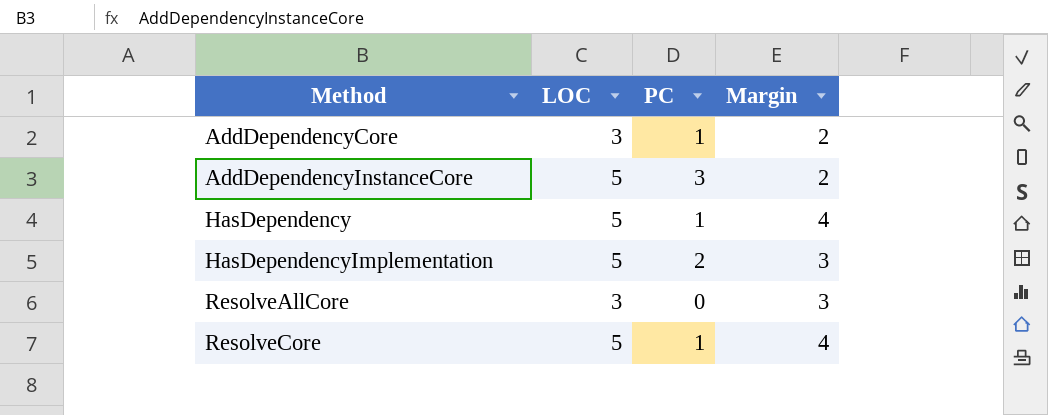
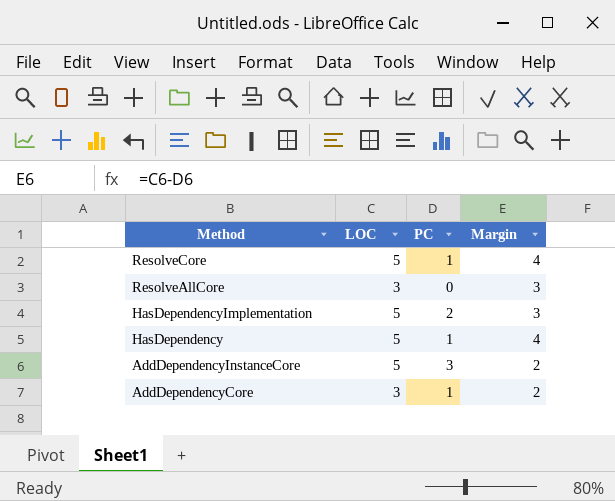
row order: Method ascending -> Method descending

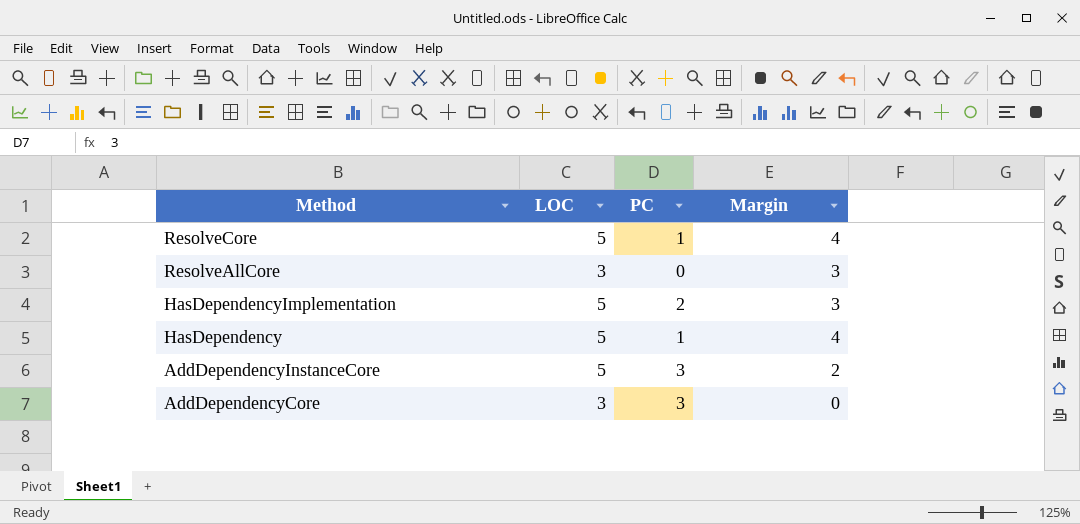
AddDependencyCore | PC: 1 -> 3
AddDependencyCore | Margin: 2 -> 0

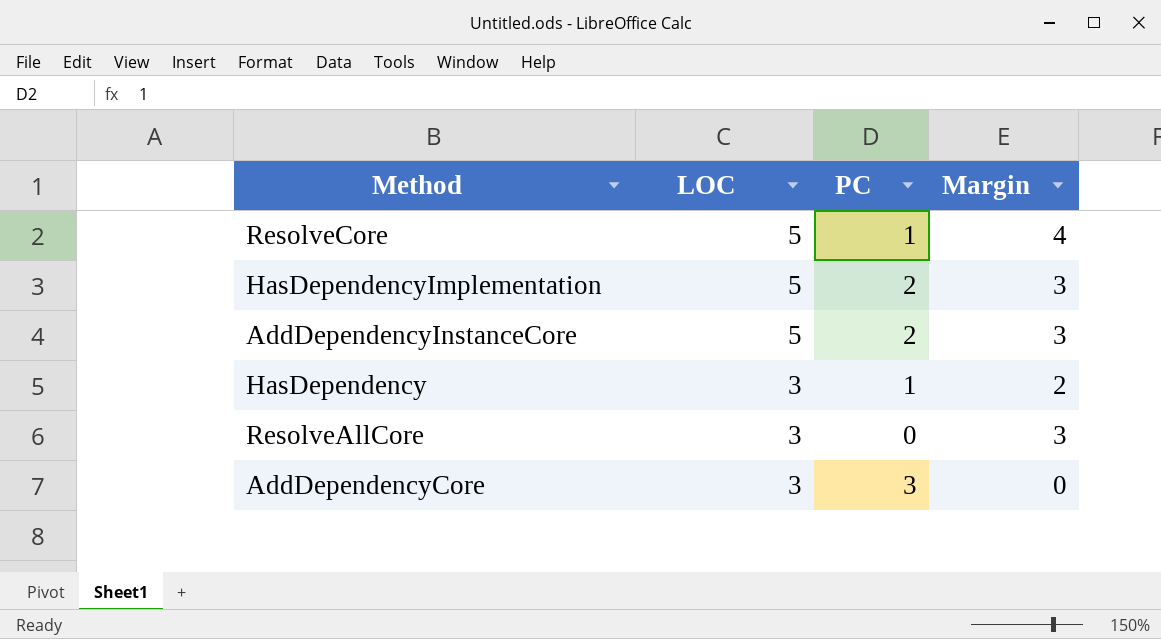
row order: Method descending -> LOC descending
AddDependencyInstanceCore | PC: 3 -> 2
AddDependencyInstanceCore | Margin: 2 -> 3
HasDependency | LOC: 5 -> 3
HasDependency | Margin: 4 -> 2

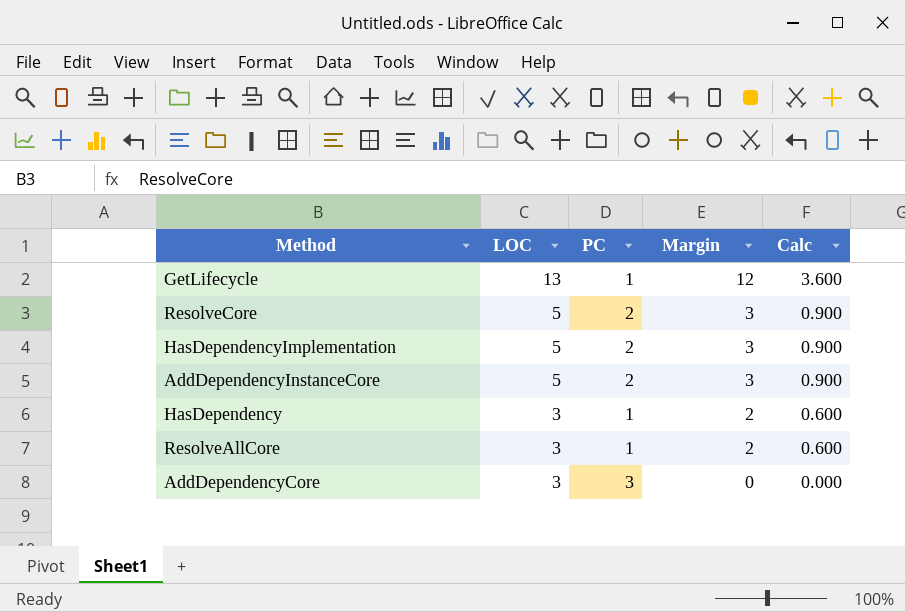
column Calc | formula: none -> [Margin] * 0.3
row GetLifecycle: none -> 13 | 1 | 12 | 3.600
ResolveCore | PC: 1 -> 2
ResolveCore | Margin: 4 -> 3
ResolveAllCore | PC: 0 -> 1
ResolveAllCore | Margin: 3 -> 2

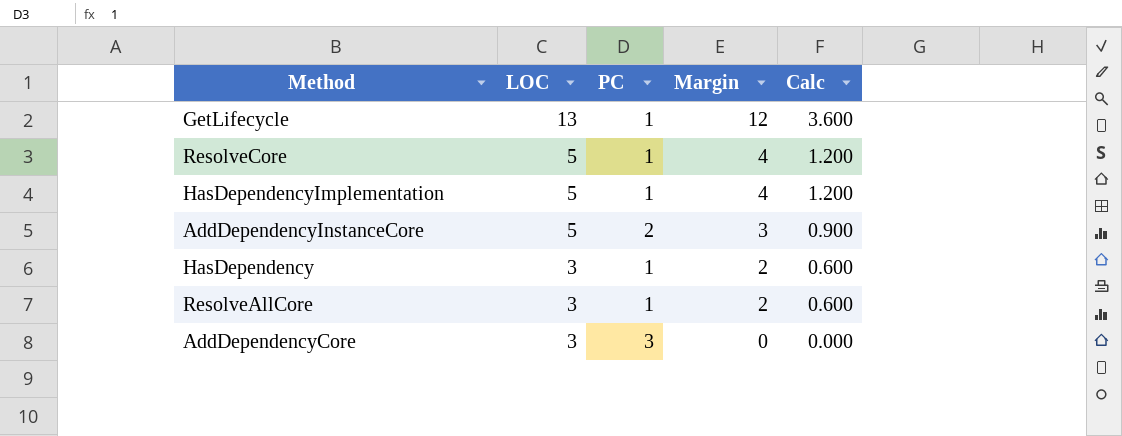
ResolveCore | PC: 2 -> 1
ResolveCore | Margin: 3 -> 4
ResolveCore | Calc: 0.900 -> 1.200
HasDependencyImplementation | PC: 2 -> 1
HasDependencyImplementation | Margin: 3 -> 4
HasDependencyImplementation | Calc: 0.900 -> 1.200

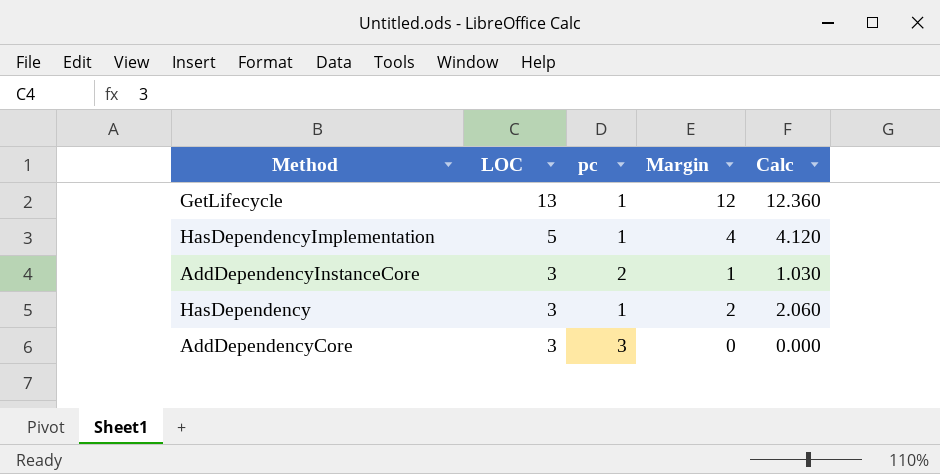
column name: PC -> pc
column Calc | formula: [Margin] * 0.3 -> [Margin] * 1.03
row ResolveCore: 5 | 1 | 4 | 1.200 -> none
row ResolveAllCore: 3 | 1 | 2 | 0.600 -> none
AddDependencyInstanceCore | LOC: 5 -> 3
AddDependencyInstanceCore | Margin: 3 -> 1

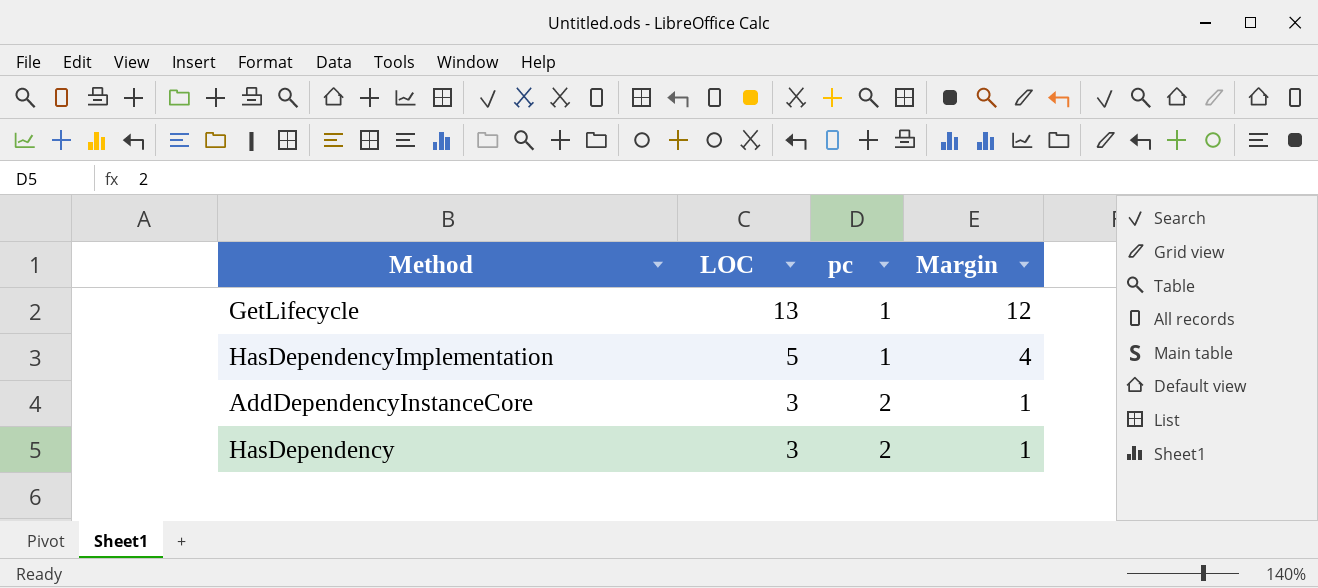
column Calc | formula: [Margin] * 1.03 -> none
row AddDependencyCore: 3 | 3 | 0 | 0.000 -> none
HasDependency | pc: 1 -> 2
HasDependency | Margin: 2 -> 1

